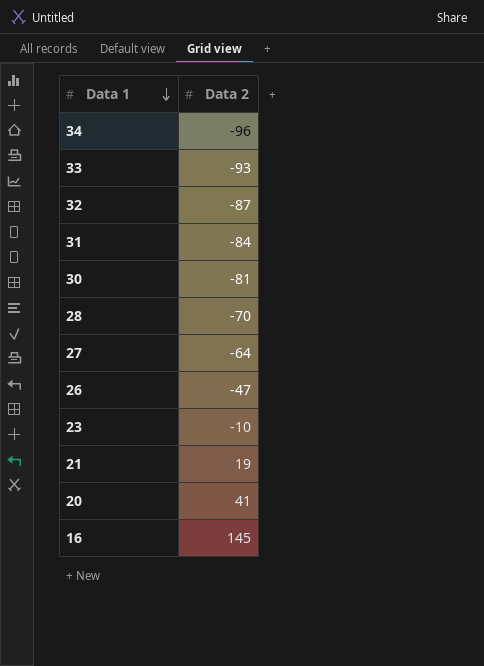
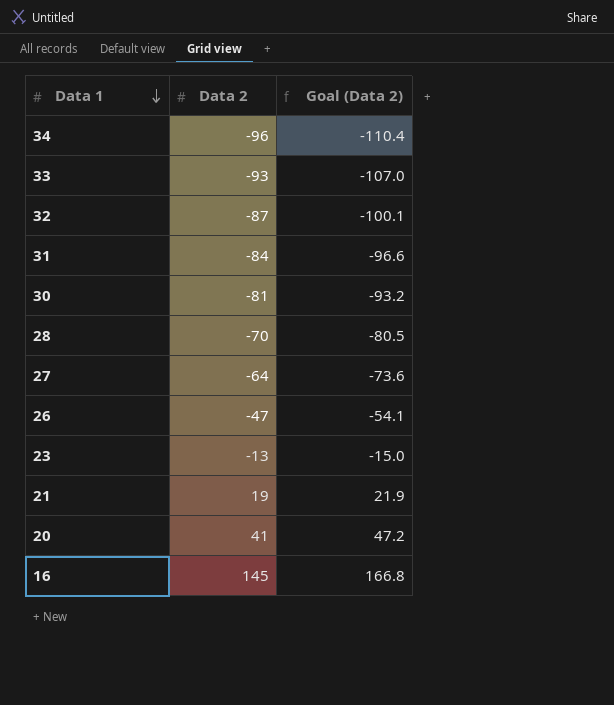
column Goal (Data 2) | formula: none -> [Data 2] * 1.15
23 | Data 2: -10 -> -13

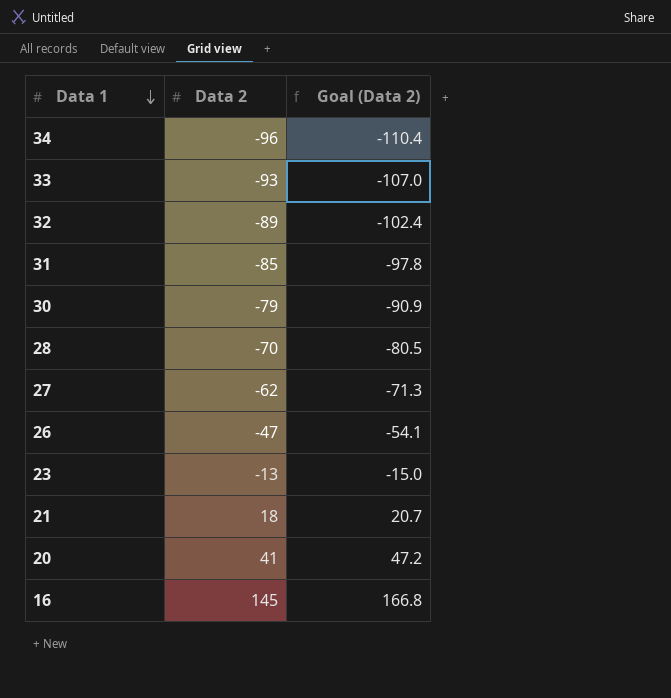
32 | Data 2: -87 -> -89
32 | Goal (Data 2): -100.1 -> -102.4
31 | Data 2: -84 -> -85
31 | Goal (Data 2): -96.6 -> -97.8
30 | Data 2: -81 -> -79
30 | Goal (Data 2): -93.2 -> -90.9
27 | Data 2: -64 -> -62
27 | Goal (Data 2): -73.6 -> -71.3
21 | Data 2: 19 -> 18
21 | Goal (Data 2): 21.9 -> 20.7

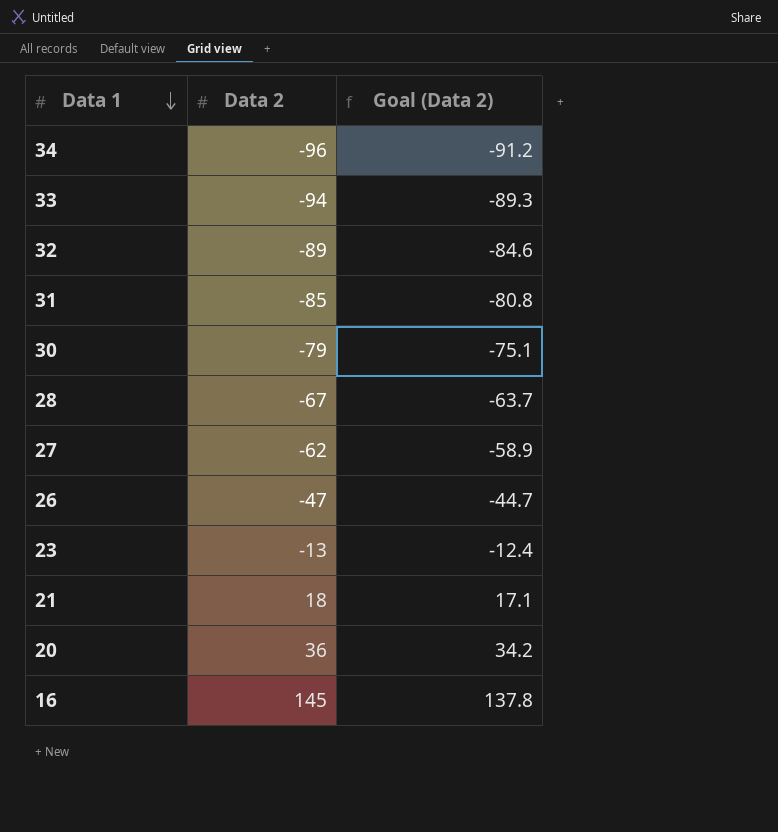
column Goal (Data 2) | formula: [Data 2] * 1.15 -> [Data 2] * 0.95
33 | Data 2: -93 -> -94
28 | Data 2: -70 -> -67
20 | Data 2: 41 -> 36

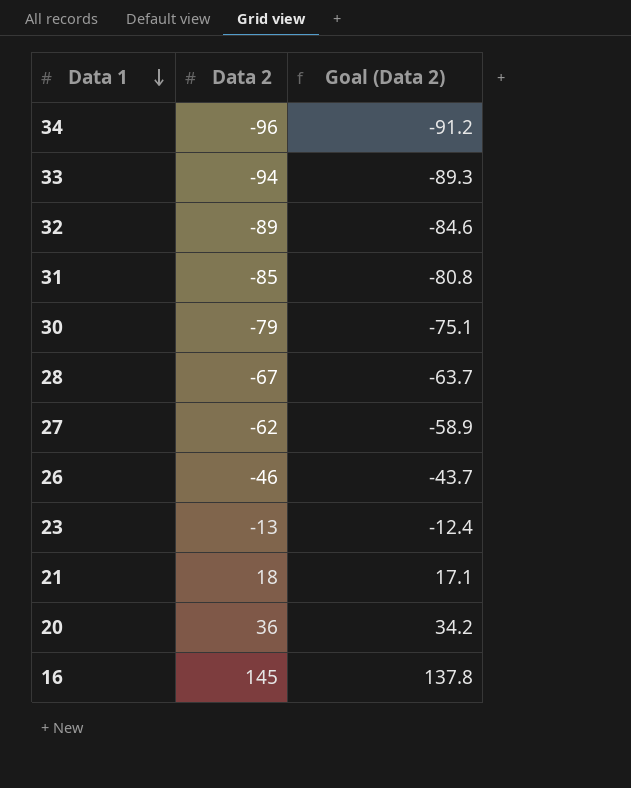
26 | Data 2: -47 -> -46
26 | Goal (Data 2): -44.7 -> -43.7

